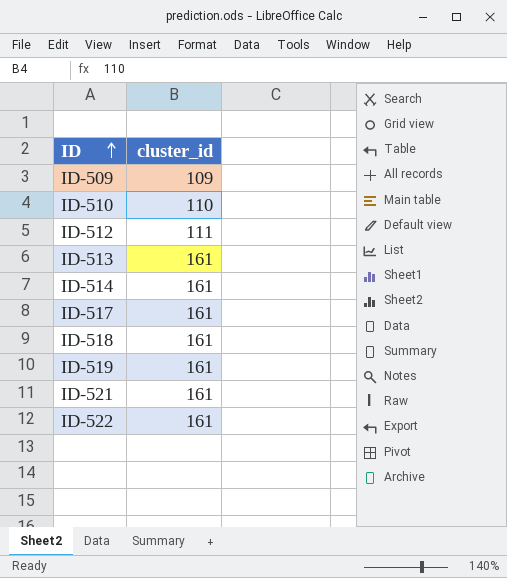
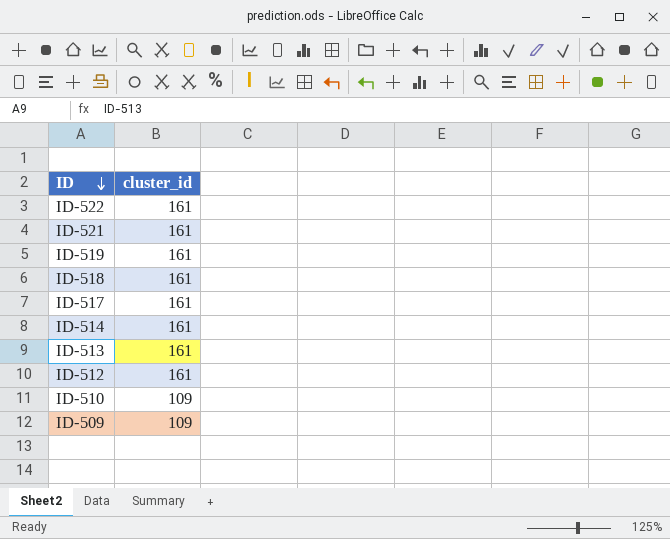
row order: ID ascending -> ID descending
ID-512 | cluster_id: 111 -> 161
ID-510 | cluster_id: 110 -> 109

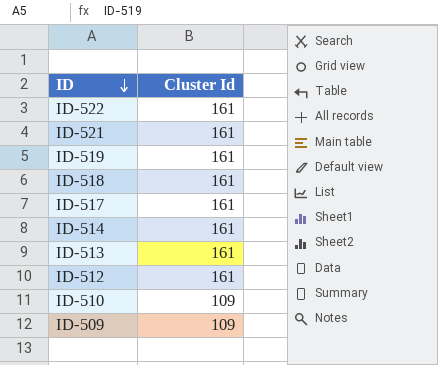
column name: cluster_id -> Cluster Id

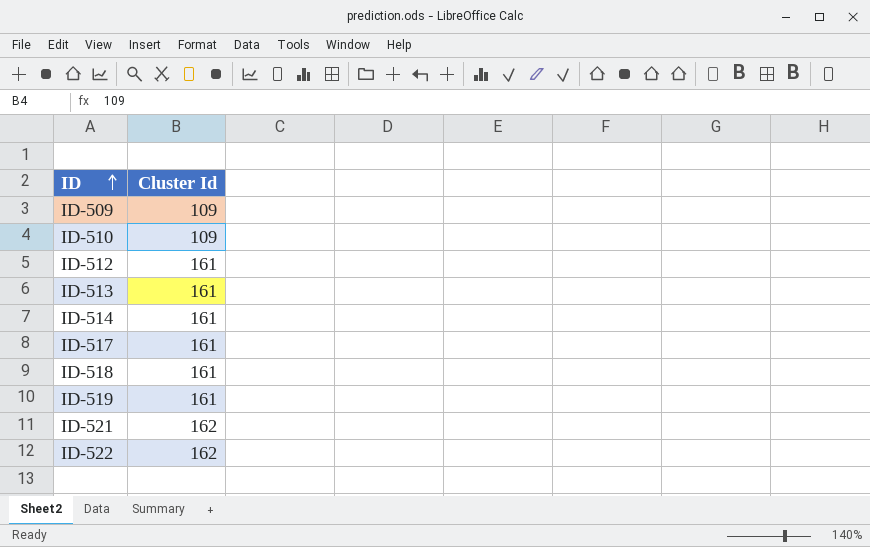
row order: ID descending -> ID ascending
ID-521 | Cluster Id: 161 -> 162
ID-522 | Cluster Id: 161 -> 162

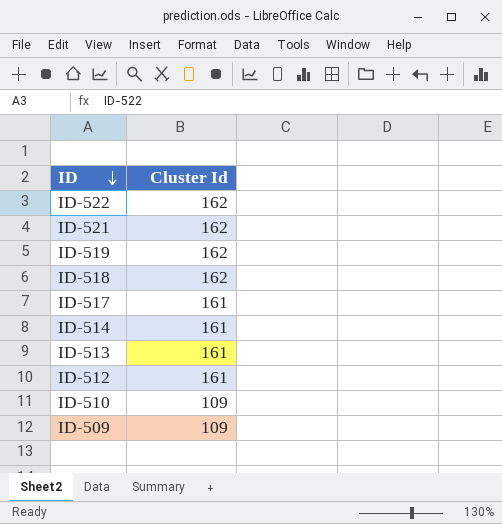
row order: ID ascending -> ID descending
ID-519 | Cluster Id: 161 -> 162
ID-518 | Cluster Id: 161 -> 162

